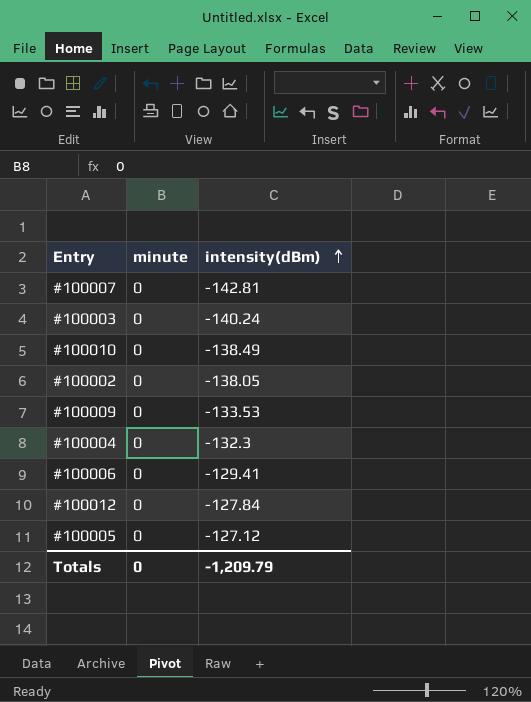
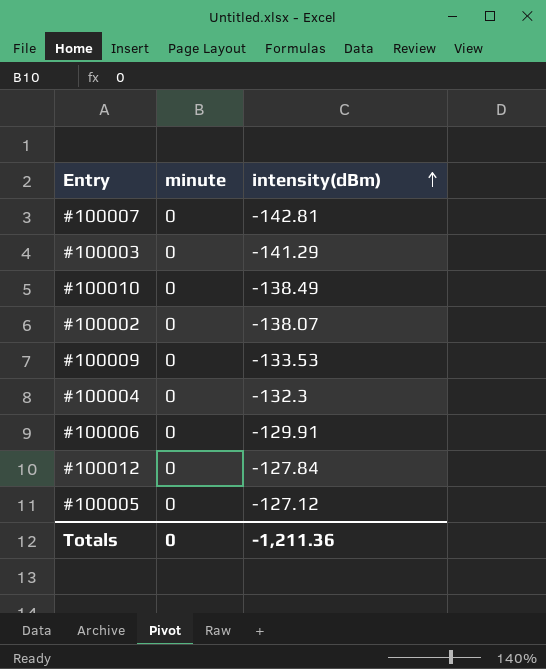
#100003 | intensity(dBm): -140.24 -> -141.29
#100002 | intensity(dBm): -138.05 -> -138.07
#100006 | intensity(dBm): -129.41 -> -129.91
Totals | intensity(dBm): -1,209.79 -> -1,211.36

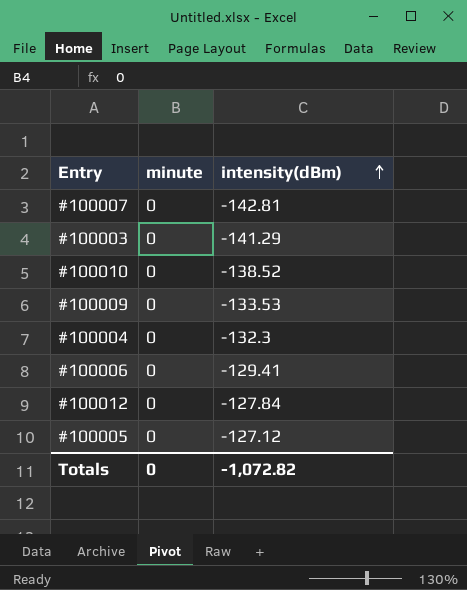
row #100002: 0 | -138.07 -> none
#100010 | intensity(dBm): -138.49 -> -138.52
#100006 | intensity(dBm): -129.91 -> -129.41
Totals | intensity(dBm): -1,211.36 -> -1,072.82

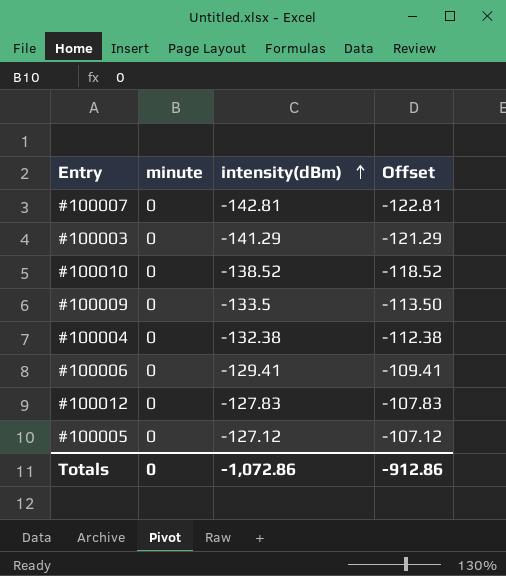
column Offset | formula: none -> [intensity(dBm)] + 20
#100009 | intensity(dBm): -133.53 -> -133.5
#100004 | intensity(dBm): -132.3 -> -132.38
#100012 | intensity(dBm): -127.84 -> -127.83
Totals | intensity(dBm): -1,072.82 -> -1,072.86

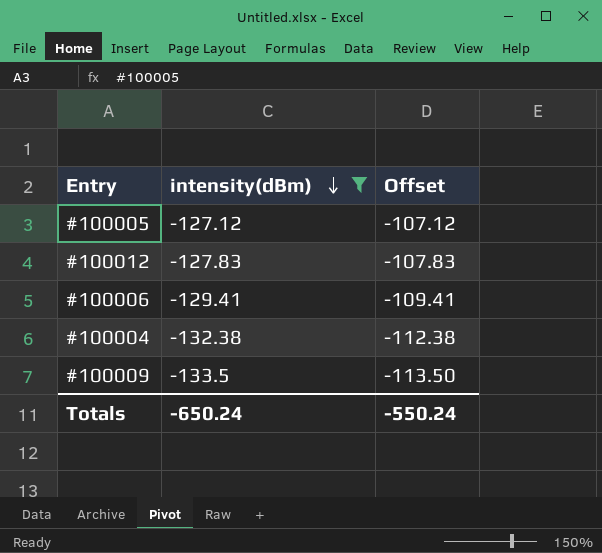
filter: none -> intensity(dBm) >= -133.5
row order: intensity(dBm) ascending -> intensity(dBm) descending
column minute | position: 2 -> none
Totals | intensity(dBm): -1,072.86 -> -650.24
Totals | Offset: -912.86 -> -550.24

